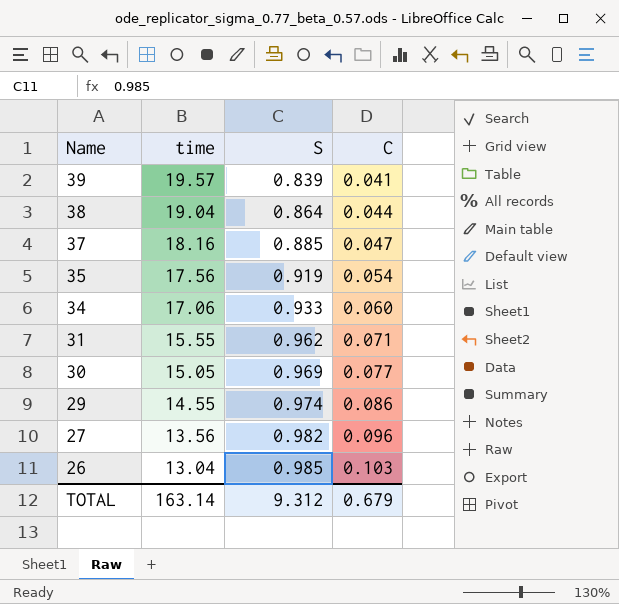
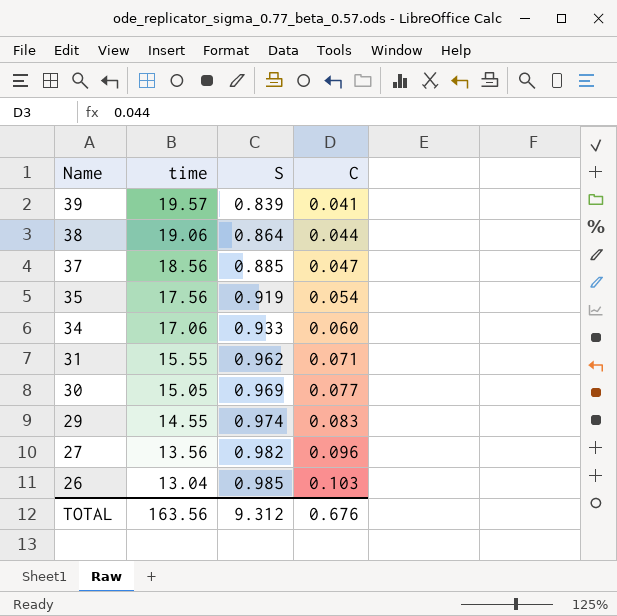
38 | time: 19.04 -> 19.06
37 | time: 18.16 -> 18.56
29 | C: 0.086 -> 0.083
TOTAL | time: 163.14 -> 163.56
TOTAL | C: 0.679 -> 0.676

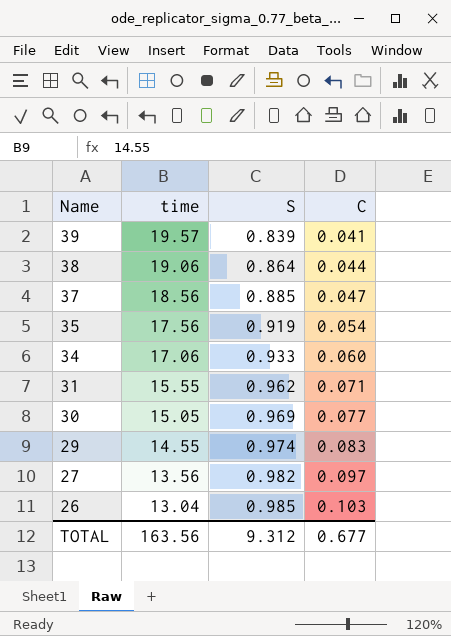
27 | C: 0.096 -> 0.097
TOTAL | C: 0.676 -> 0.677

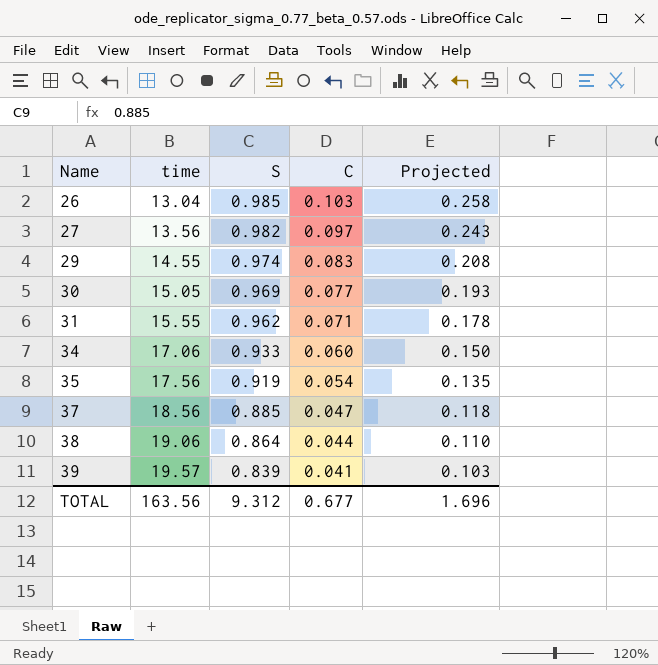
row order: Name descending -> Name ascending
column Projected | formula: none -> [C] * 2.5

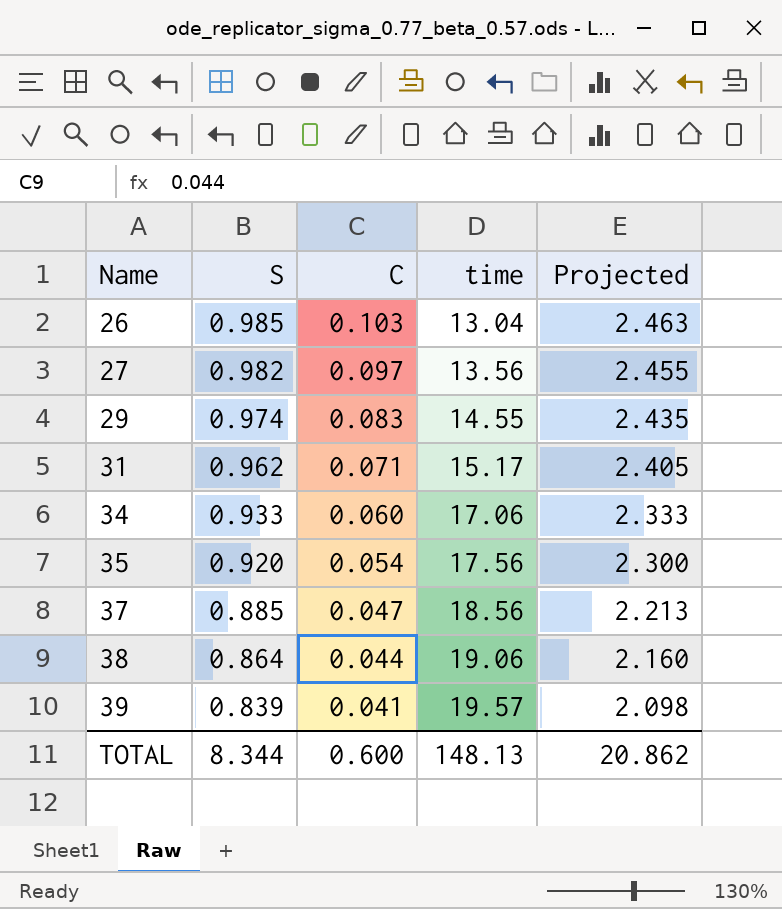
column time | position: 2 -> 4
column Projected | formula: [C] * 2.5 -> [S] * 2.5
row 30: 15.05 | 0.969 | 0.077 | 0.193 -> none
31 | time: 15.55 -> 15.17
35 | S: 0.919 -> 0.920
TOTAL | S: 9.312 -> 8.344
TOTAL | C: 0.677 -> 0.600
TOTAL | time: 163.56 -> 148.13
TOTAL | Projected: 1.696 -> 20.862

